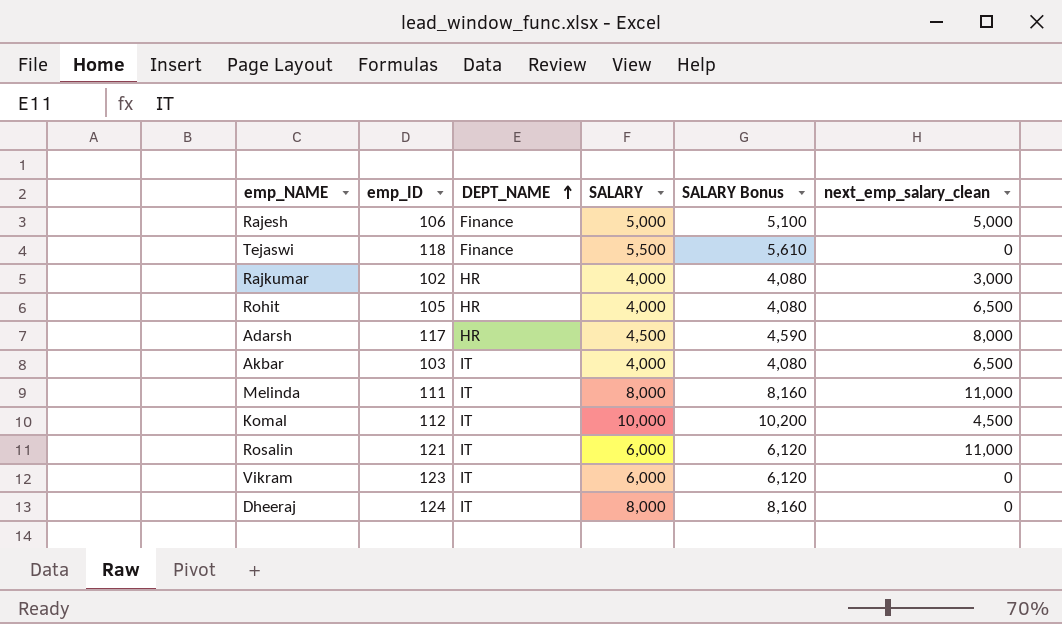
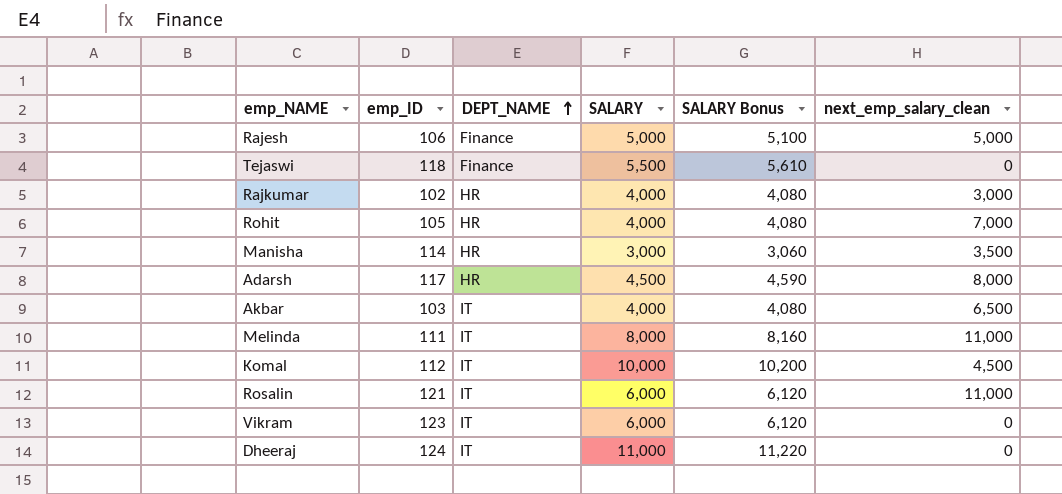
Rohit | next_emp_salary_clean: 6,500 -> 7,000
row Manisha: none -> 114 | HR | 3,000 | 3,060 | 3,500
Dheeraj | SALARY: 8,000 -> 11,000
Dheeraj | SALARY Bonus: 8,160 -> 11,220

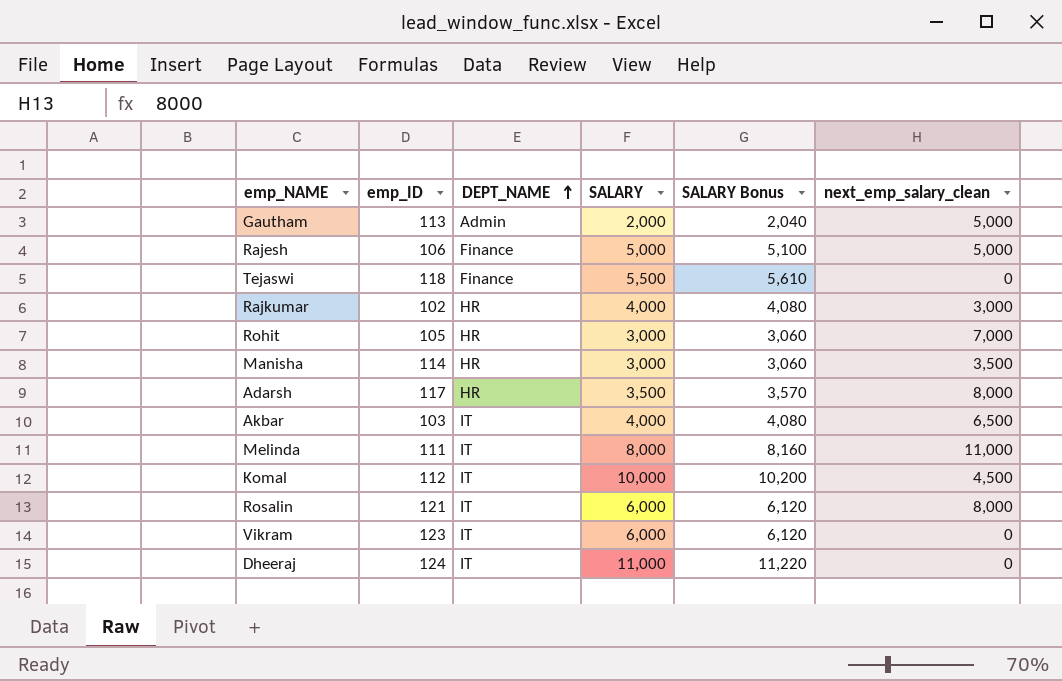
row Gautham: none -> 113 | Admin | 2,000 | 2,040 | 5,000
Rohit | SALARY: 4,000 -> 3,000
Rohit | SALARY Bonus: 4,080 -> 3,060
Adarsh | SALARY: 4,500 -> 3,500
Adarsh | SALARY Bonus: 4,590 -> 3,570
Rosalin | next_emp_salary_clean: 11,000 -> 8,000

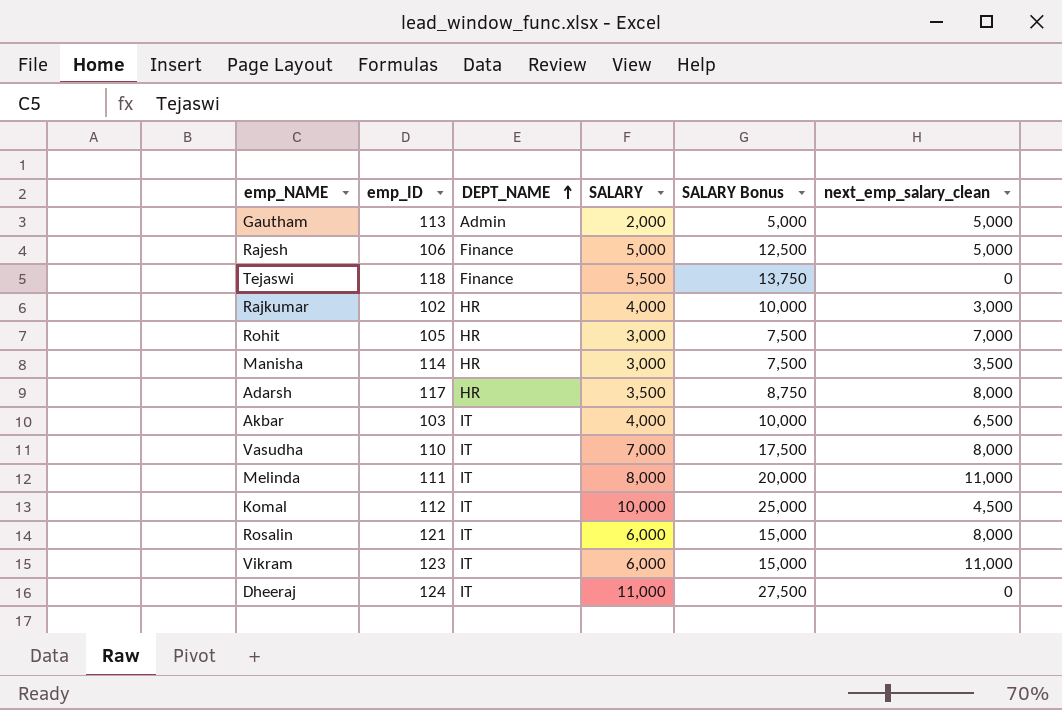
column SALARY Bonus | formula: [SALARY] * 1.02 -> [SALARY] * 2.5
row Vasudha: none -> 110 | IT | 7,000 | 17,500 | 8,000
Vikram | next_emp_salary_clean: 0 -> 11,000

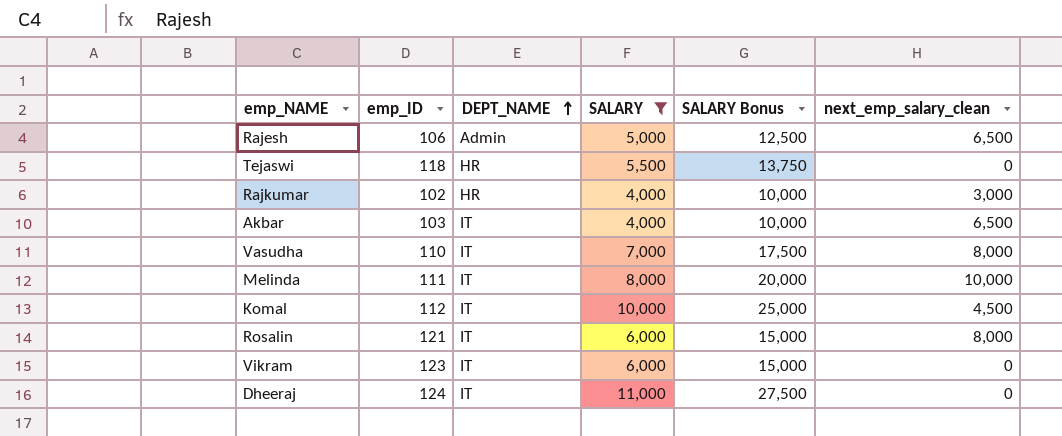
filter: none -> SALARY >= 4,000
Rajesh | DEPT_NAME: Finance -> Admin
Rajesh | next_emp_salary_clean: 5,000 -> 6,500
Tejaswi | DEPT_NAME: Finance -> HR
Melinda | next_emp_salary_clean: 11,000 -> 10,000
Vikram | next_emp_salary_clean: 11,000 -> 0

